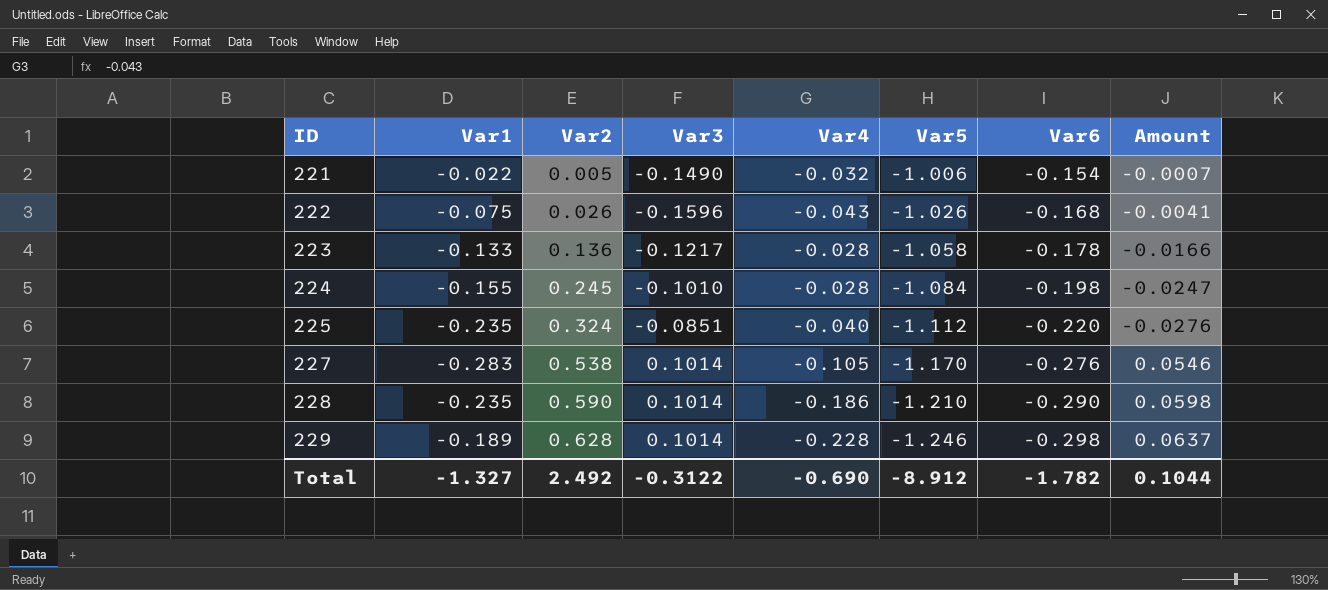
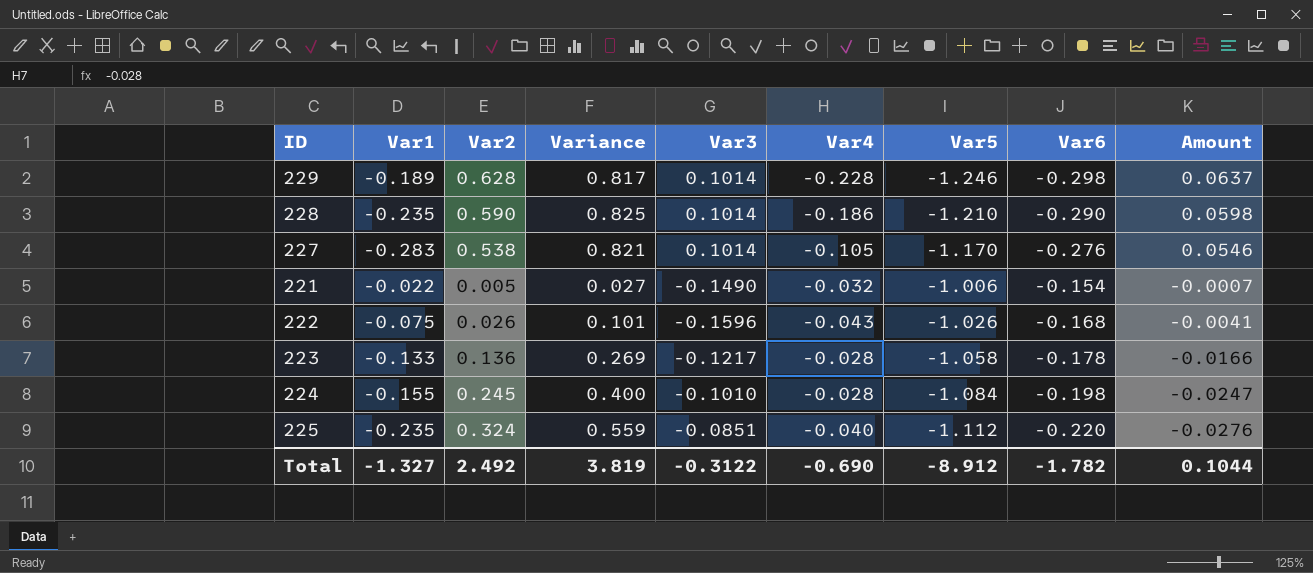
row order: ID ascending -> Amount descending
column Variance | formula: none -> [Var2] - [Var1]

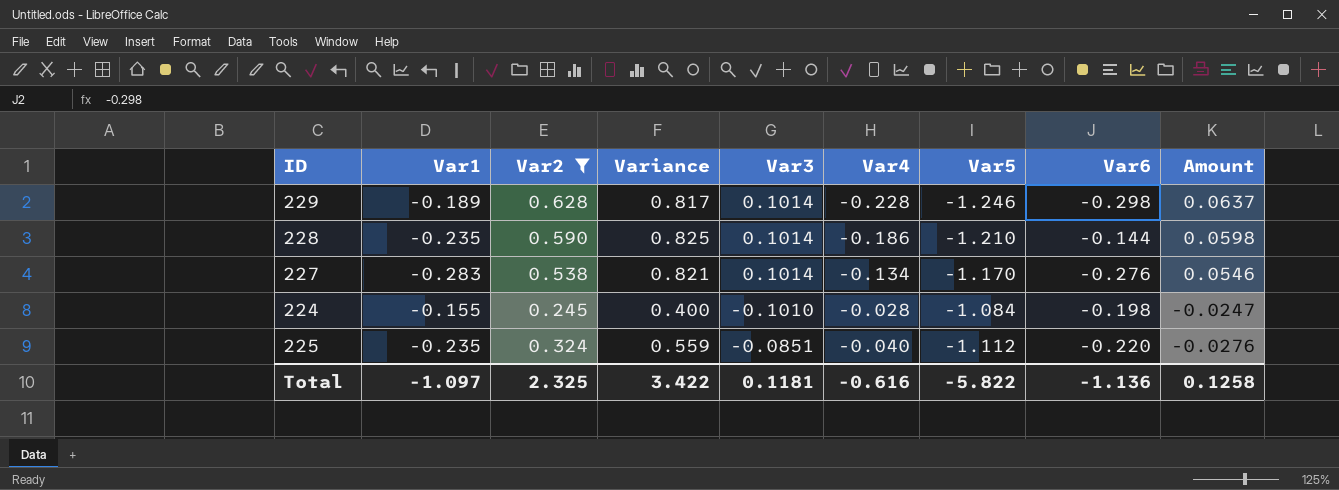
filter: none -> Var2 >= 0.245
228 | Var6: -0.290 -> -0.144
227 | Var4: -0.105 -> -0.134
Total | Var1: -1.327 -> -1.097
Total | Var2: 2.492 -> 2.325
Total | Variance: 3.819 -> 3.422
Total | Var3: -0.3122 -> 0.1181
Total | Var4: -0.690 -> -0.616
Total | Var5: -8.912 -> -5.822
Total | Var6: -1.782 -> -1.136
Total | Amount: 0.1044 -> 0.1258

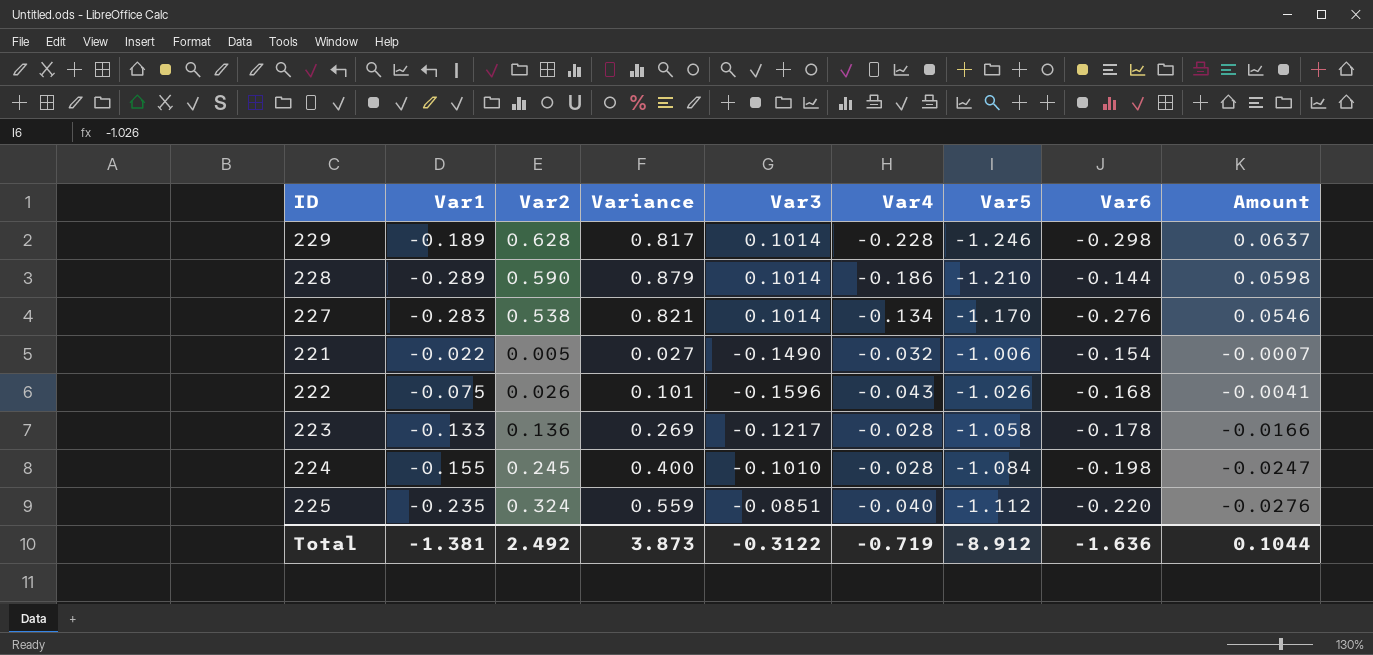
filter: Var2 >= 0.245 -> none
228 | Var1: -0.235 -> -0.289
228 | Variance: 0.825 -> 0.879
Total | Var1: -1.097 -> -1.381
Total | Var2: 2.325 -> 2.492
Total | Variance: 3.422 -> 3.873
Total | Var3: 0.1181 -> -0.3122
Total | Var4: -0.616 -> -0.719
Total | Var5: -5.822 -> -8.912
Total | Var6: -1.136 -> -1.636
Total | Amount: 0.1258 -> 0.1044

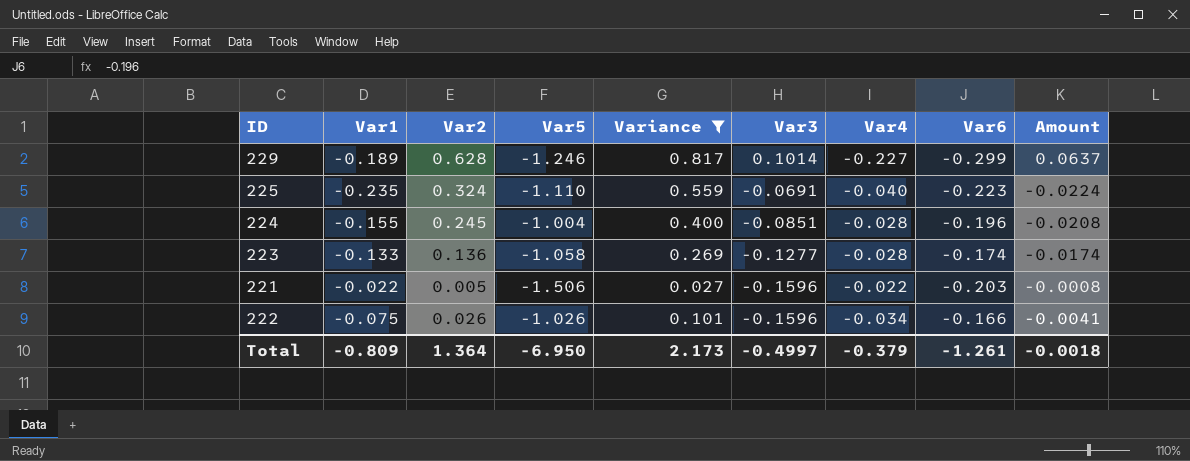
filter: none -> Variance <= 0.817
row order: Amount descending -> Var3 descending
column Var5 | position: 7 -> 4
229 | Var4: -0.228 -> -0.227
229 | Var6: -0.298 -> -0.299
225 | Var5: -1.112 -> -1.110
225 | Var3: -0.0851 -> -0.0691
225 | Var6: -0.220 -> -0.223
225 | Amount: -0.0276 -> -0.0224
224 | Var5: -1.084 -> -1.004
224 | Var3: -0.1010 -> -0.0851
224 | Var6: -0.198 -> -0.196
224 | Amount: -0.0247 -> -0.0208
223 | Var3: -0.1217 -> -0.1277
223 | Var6: -0.178 -> -0.174
223 | Amount: -0.0166 -> -0.0174
221 | Var5: -1.006 -> -1.506
221 | Var3: -0.1490 -> -0.1596
221 | Var4: -0.032 -> -0.022
221 | Var6: -0.154 -> -0.203
221 | Amount: -0.0007 -> -0.0008
222 | Var4: -0.043 -> -0.034
222 | Var6: -0.168 -> -0.166
Total | Var1: -1.381 -> -0.809
Total | Var2: 2.492 -> 1.364
Total | Var5: -8.912 -> -6.950
Total | Variance: 3.873 -> 2.173
Total | Var3: -0.3122 -> -0.4997
Total | Var4: -0.719 -> -0.379
Total | Var6: -1.636 -> -1.261
Total | Amount: 0.1044 -> -0.0018

